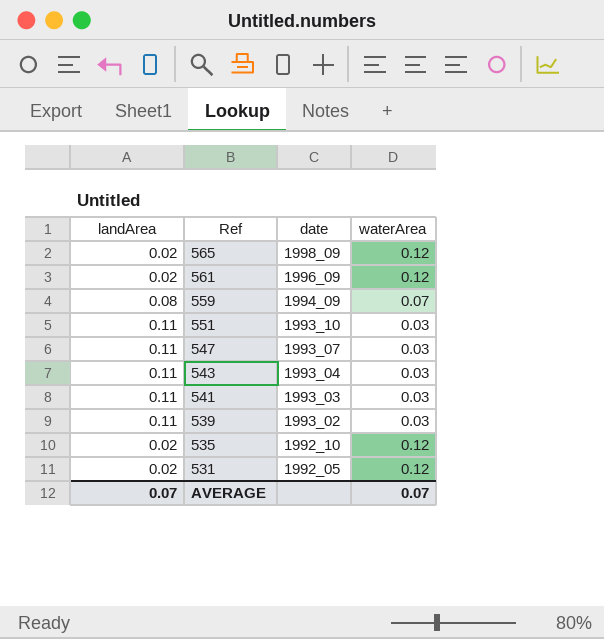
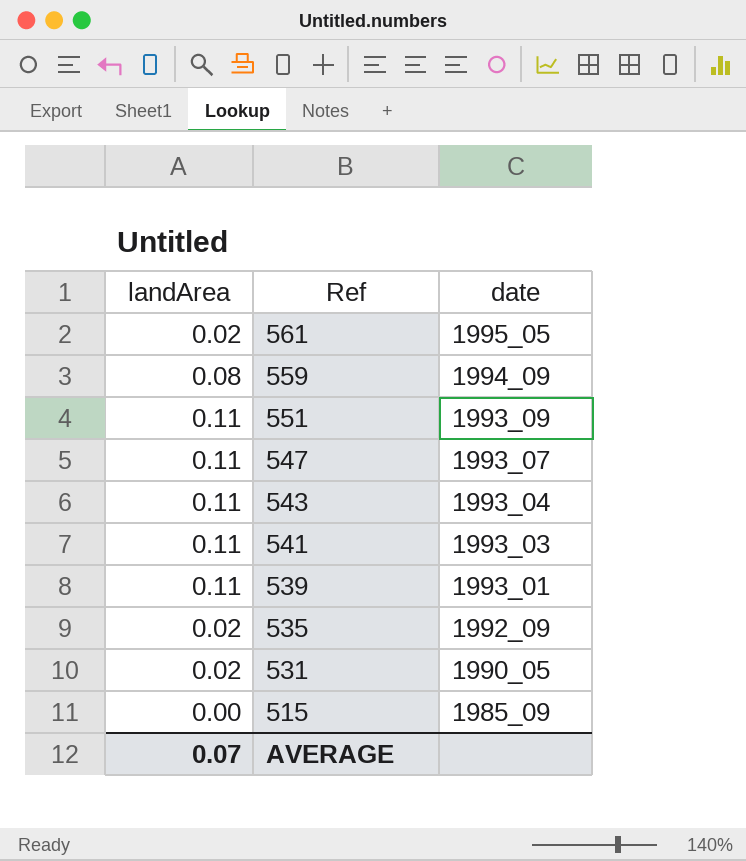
column waterArea | position: 4 -> none
row 565: 0.02 | 1998_09 | 0.12 -> none
561 | date: 1996_09 -> 1995_05
551 | date: 1993_10 -> 1993_09
539 | date: 1993_02 -> 1993_01
535 | date: 1992_10 -> 1992_09
531 | date: 1992_05 -> 1990_05
row 515: none -> 0.00 | 1985_09

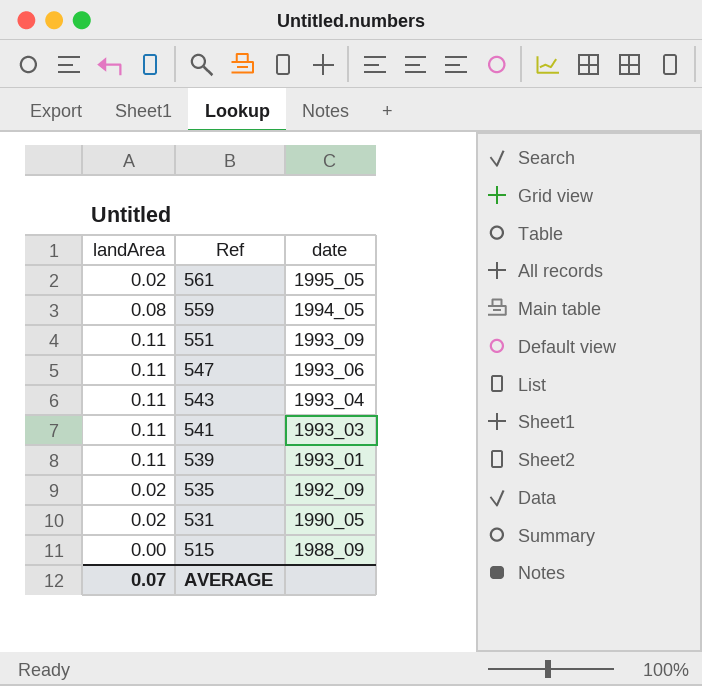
559 | date: 1994_09 -> 1994_05
547 | date: 1993_07 -> 1993_06
515 | date: 1985_09 -> 1988_09

